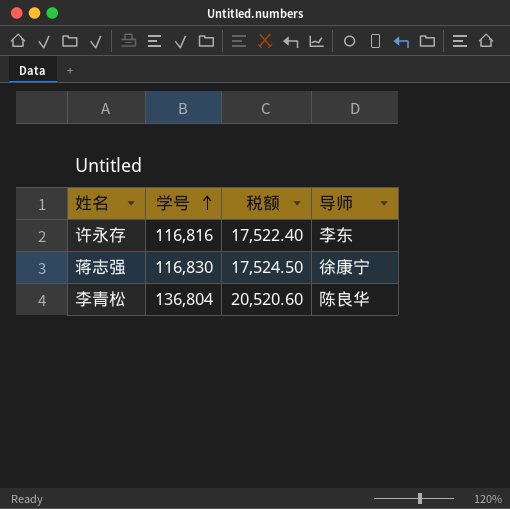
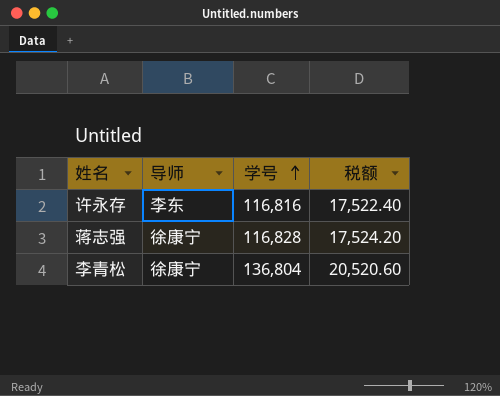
column 导师 | position: 4 -> 2
蒋志强 | 学号: 116,830 -> 116,828
蒋志强 | 税额: 17,524.50 -> 17,524.20
李青松 | 导师: 陈良华 -> 徐康宁

